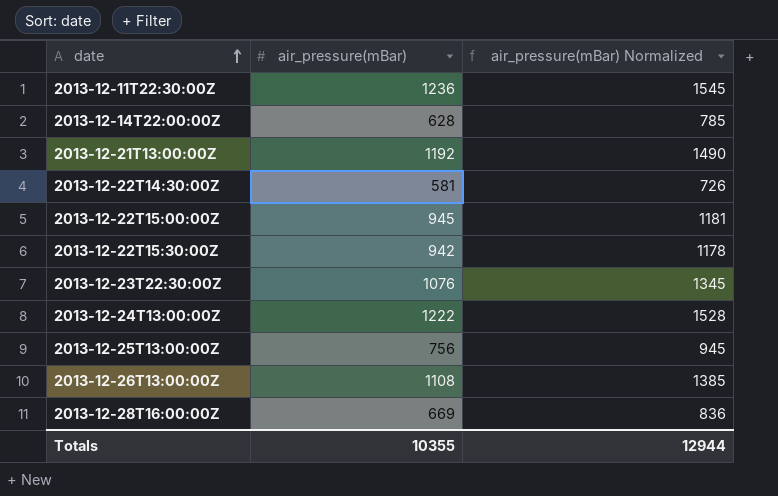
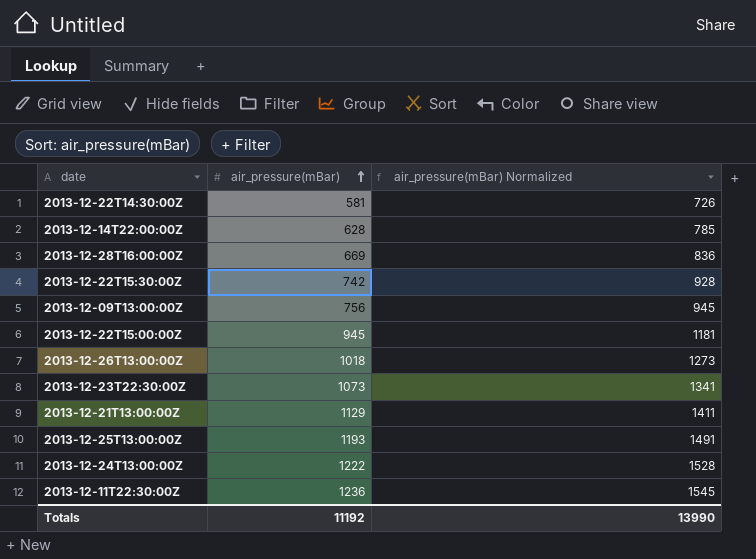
row order: date ascending -> air_pressure(mBar) ascending
2013-12-22T15:30:00Z | air_pressure(mBar): 942 -> 742
2013-12-22T15:30:00Z | air_pressure(mBar) Normalized: 1178 -> 928
row 2013-12-09T13:00:00Z: none -> 756 | 945
2013-12-26T13:00:00Z | air_pressure(mBar): 1108 -> 1018
2013-12-26T13:00:00Z | air_pressure(mBar) Normalized: 1385 -> 1273
2013-12-23T22:30:00Z | air_pressure(mBar): 1076 -> 1073
2013-12-23T22:30:00Z | air_pressure(mBar) Normalized: 1345 -> 1341
2013-12-21T13:00:00Z | air_pressure(mBar): 1192 -> 1129
2013-12-21T13:00:00Z | air_pressure(mBar) Normalized: 1490 -> 1411
2013-12-25T13:00:00Z | air_pressure(mBar): 756 -> 1193
2013-12-25T13:00:00Z | air_pressure(mBar) Normalized: 945 -> 1491
Totals | air_pressure(mBar): 10355 -> 11192
Totals | air_pressure(mBar) Normalized: 12944 -> 13990

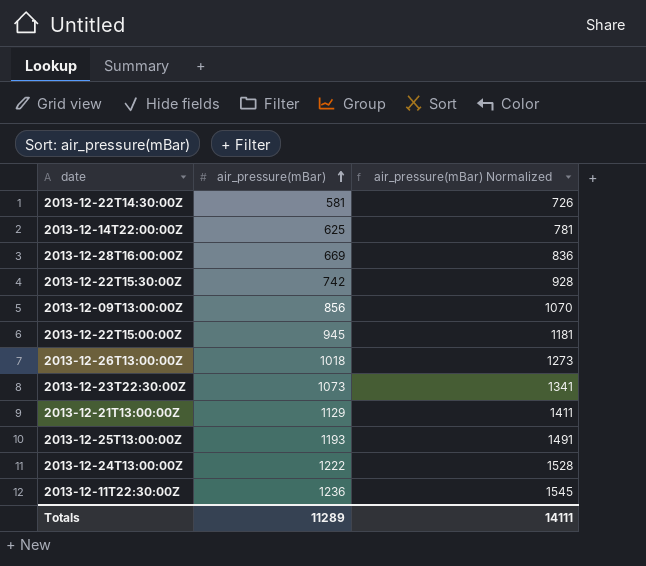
2013-12-14T22:00:00Z | air_pressure(mBar): 628 -> 625
2013-12-14T22:00:00Z | air_pressure(mBar) Normalized: 785 -> 781
2013-12-09T13:00:00Z | air_pressure(mBar): 756 -> 856
2013-12-09T13:00:00Z | air_pressure(mBar) Normalized: 945 -> 1070
Totals | air_pressure(mBar): 11192 -> 11289
Totals | air_pressure(mBar) Normalized: 13990 -> 14111

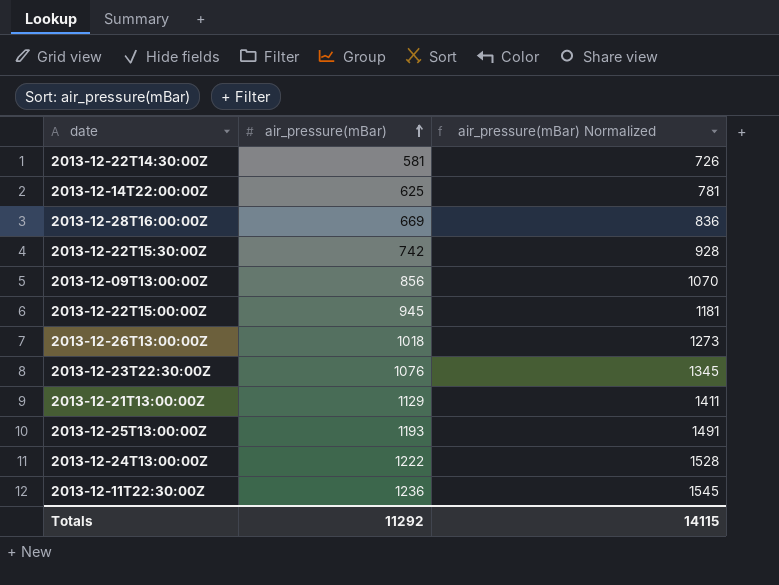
2013-12-23T22:30:00Z | air_pressure(mBar): 1073 -> 1076
2013-12-23T22:30:00Z | air_pressure(mBar) Normalized: 1341 -> 1345
Totals | air_pressure(mBar): 11289 -> 11292
Totals | air_pressure(mBar) Normalized: 14111 -> 14115

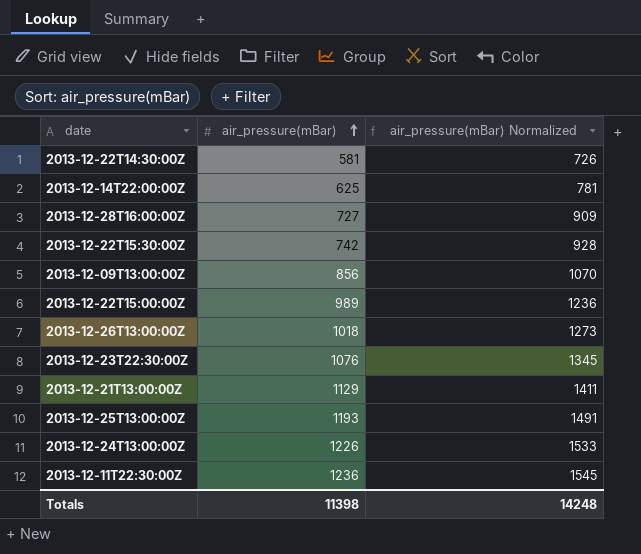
2013-12-28T16:00:00Z | air_pressure(mBar): 669 -> 727
2013-12-28T16:00:00Z | air_pressure(mBar) Normalized: 836 -> 909
2013-12-22T15:00:00Z | air_pressure(mBar): 945 -> 989
2013-12-22T15:00:00Z | air_pressure(mBar) Normalized: 1181 -> 1236
2013-12-24T13:00:00Z | air_pressure(mBar): 1222 -> 1226
2013-12-24T13:00:00Z | air_pressure(mBar) Normalized: 1528 -> 1533
Totals | air_pressure(mBar): 11292 -> 11398
Totals | air_pressure(mBar) Normalized: 14115 -> 14248

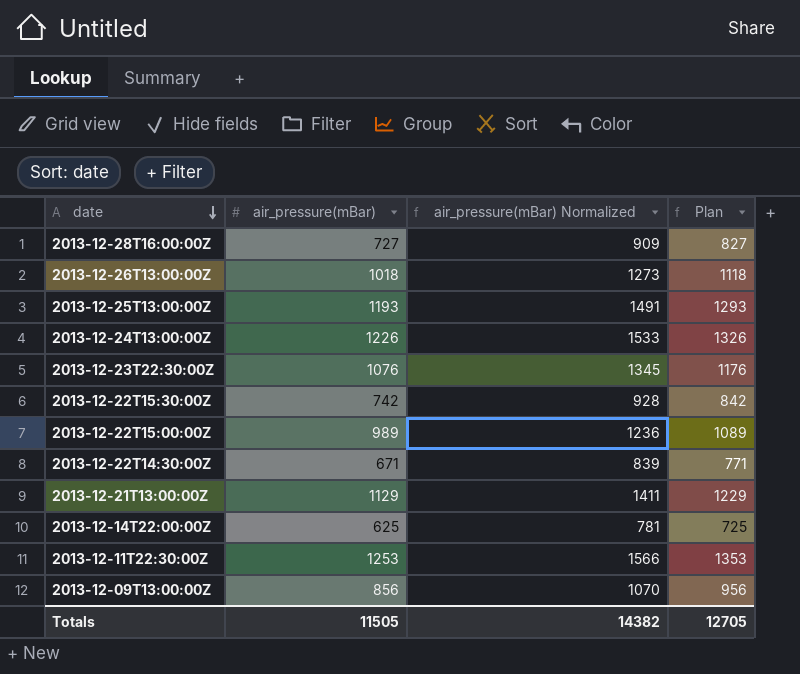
row order: air_pressure(mBar) ascending -> date descending
column Plan | formula: none -> [air_pressure(mBar)] + 100
2013-12-22T14:30:00Z | air_pressure(mBar): 581 -> 671
2013-12-22T14:30:00Z | air_pressure(mBar) Normalized: 726 -> 839
2013-12-11T22:30:00Z | air_pressure(mBar): 1236 -> 1253
2013-12-11T22:30:00Z | air_pressure(mBar) Normalized: 1545 -> 1566
Totals | air_pressure(mBar): 11398 -> 11505
Totals | air_pressure(mBar) Normalized: 14248 -> 14382

